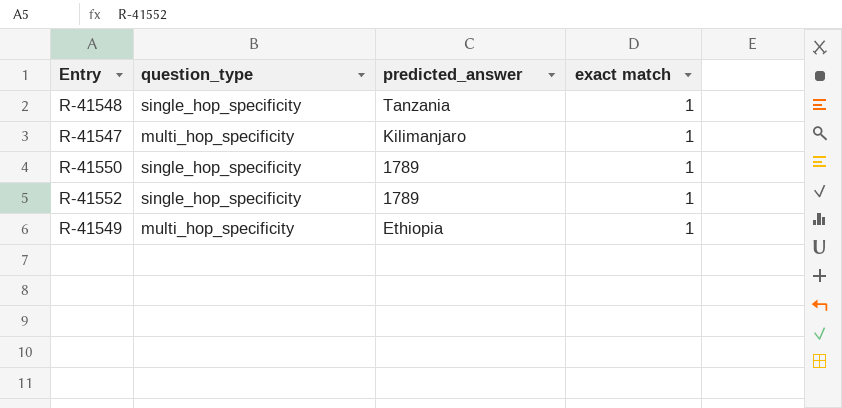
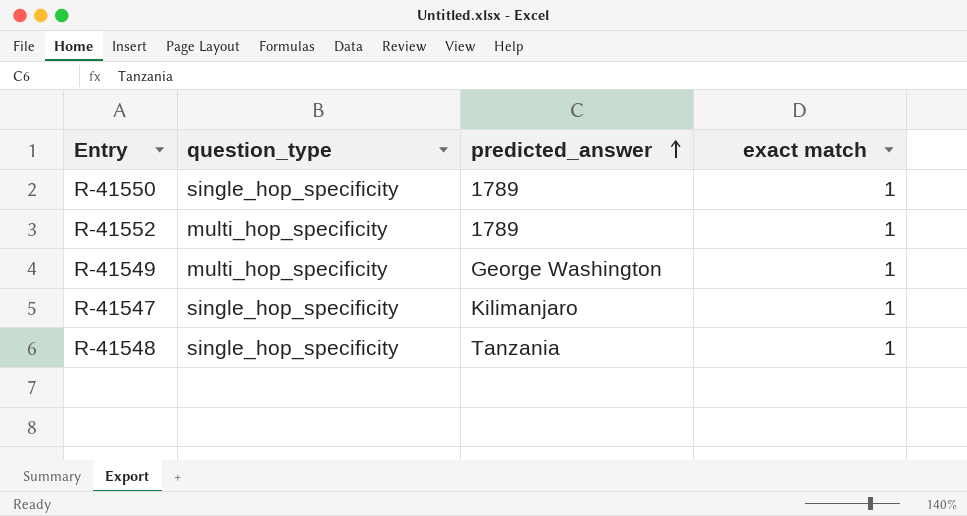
row order: none -> predicted_answer ascending
R-41552 | question_type: single_hop_specificity -> multi_hop_specificity
R-41549 | predicted_answer: Ethiopia -> George Washington
R-41547 | question_type: multi_hop_specificity -> single_hop_specificity

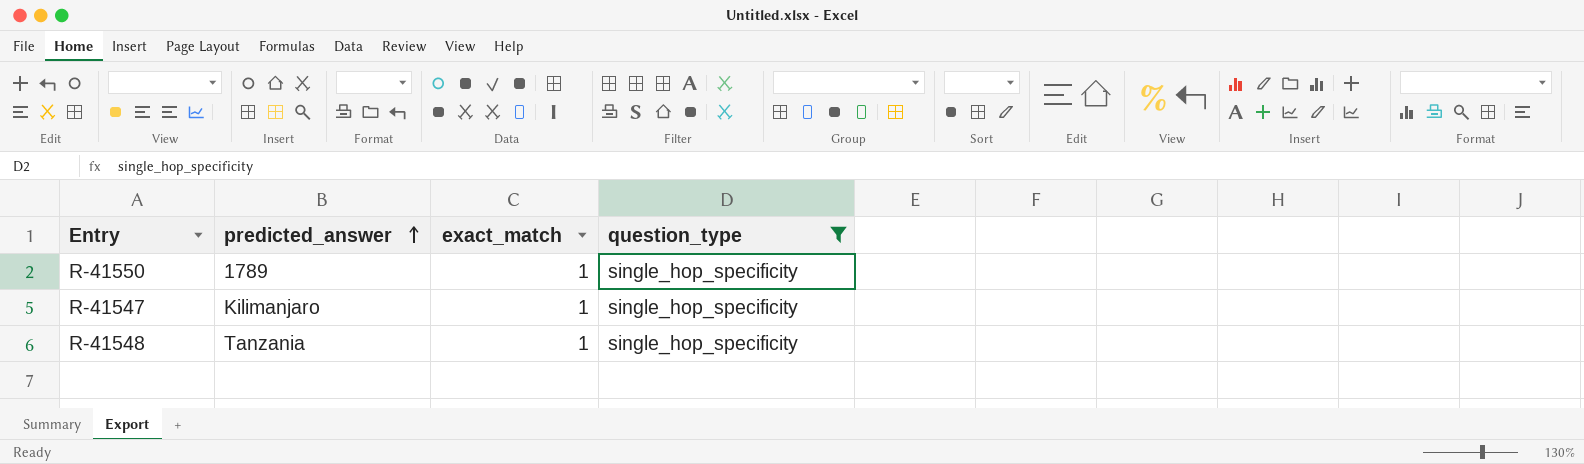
filter: none -> question_type = single_hop_specificity
column name: exact match -> exact_match
column question_type | position: 2 -> 4

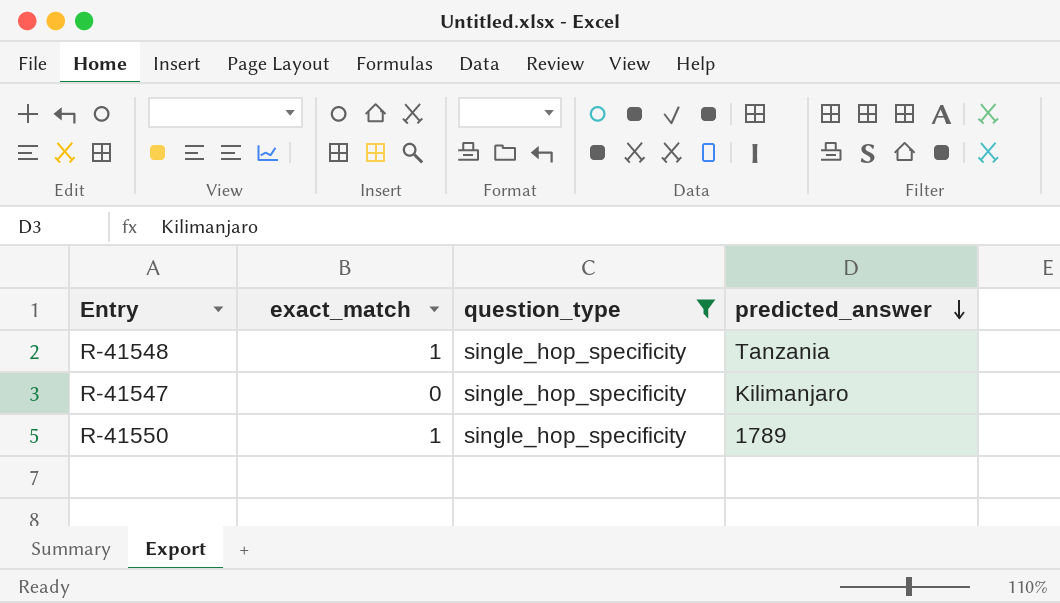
row order: predicted_answer ascending -> predicted_answer descending
column predicted_answer | position: 2 -> 4
R-41547 | exact_match: 1 -> 0

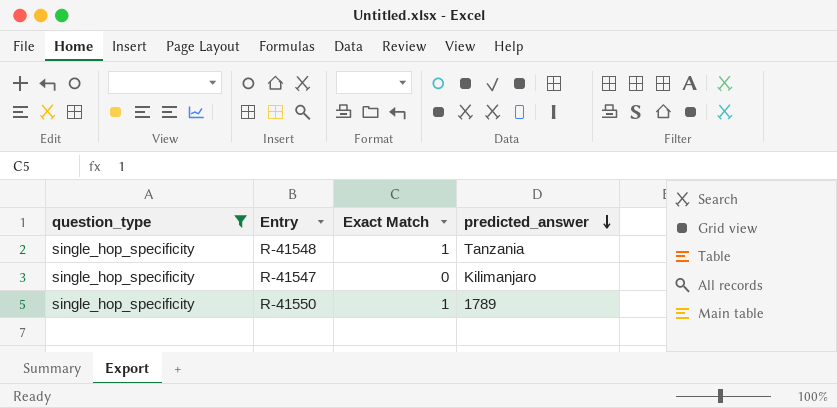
column question_type | position: 3 -> 1
column name: exact_match -> Exact Match

